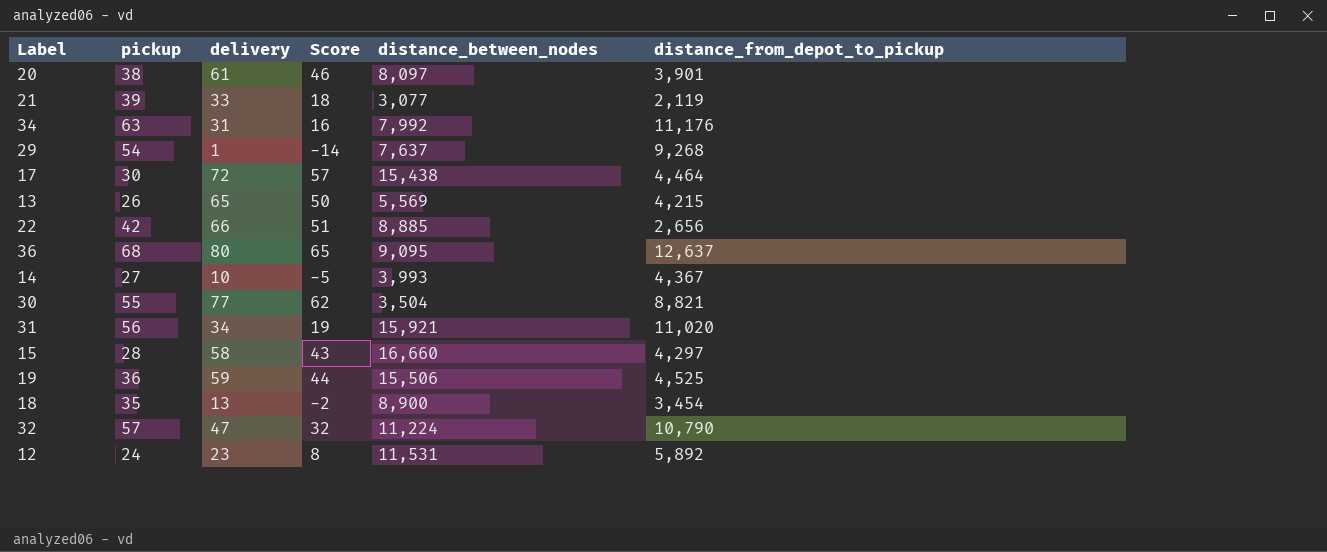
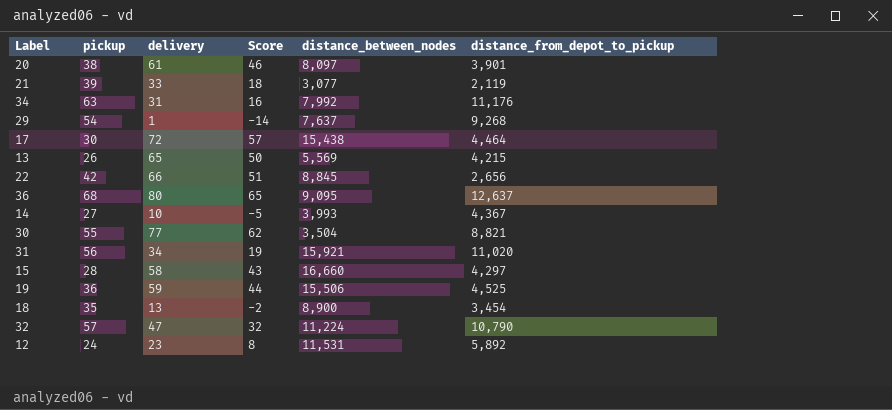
22 | distance_between_nodes: 8,885 -> 8,845

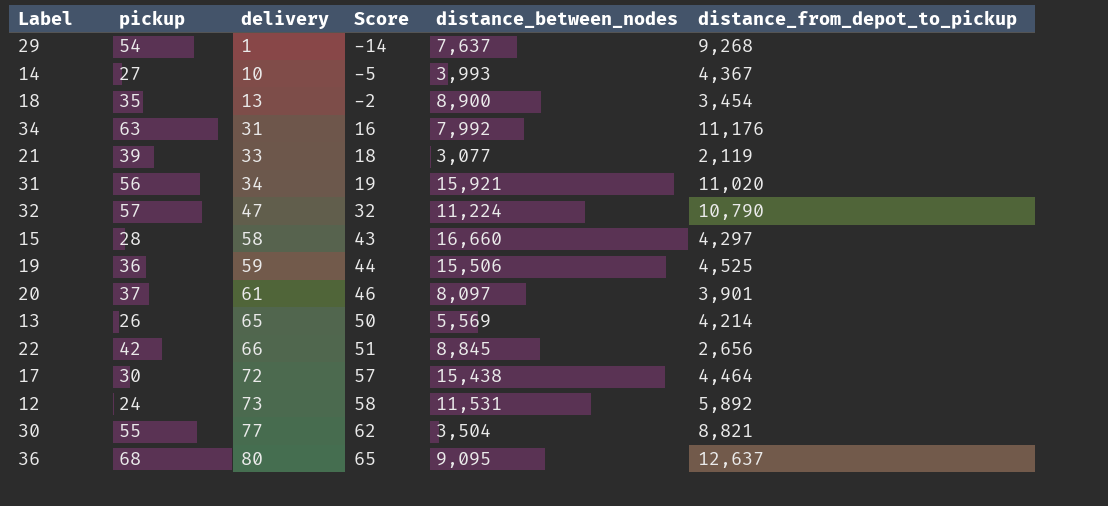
row order: none -> delivery ascending
20 | pickup: 38 -> 37
13 | distance_from_depot_to_pickup: 4,215 -> 4,214
12 | delivery: 23 -> 73
12 | Score: 8 -> 58

